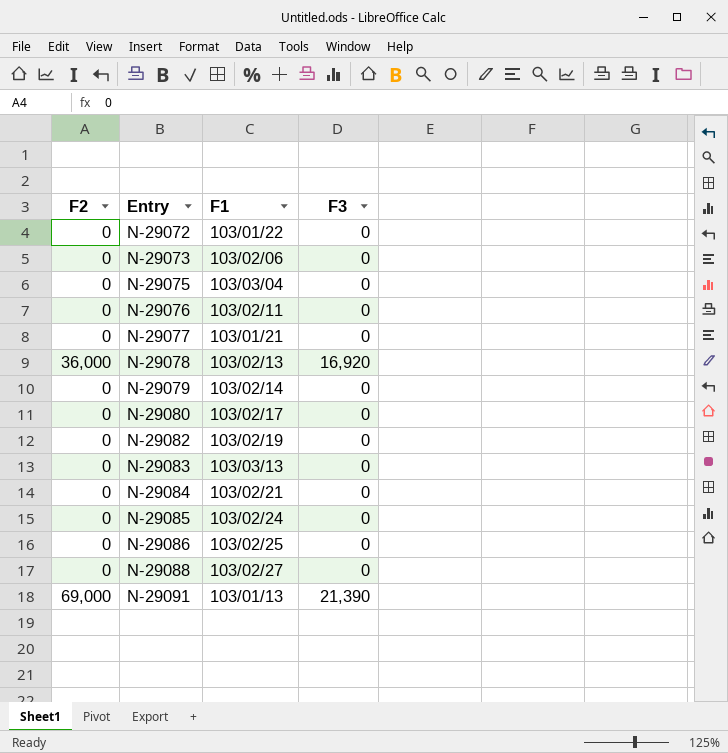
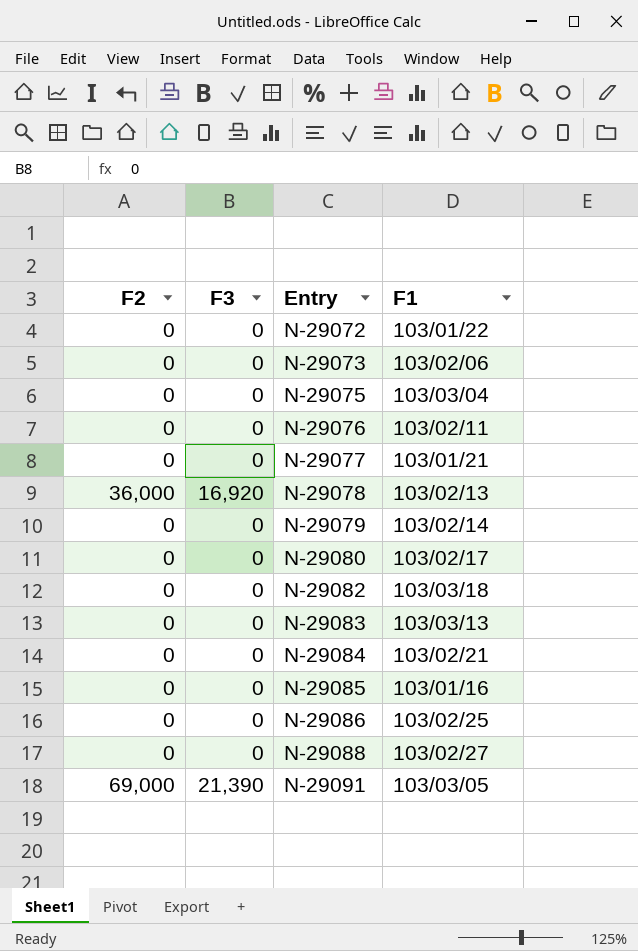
column F3 | position: 4 -> 2
N-29082 | F1: 103/02/19 -> 103/03/18
N-29085 | F1: 103/02/24 -> 103/01/16
N-29091 | F1: 103/01/13 -> 103/03/05

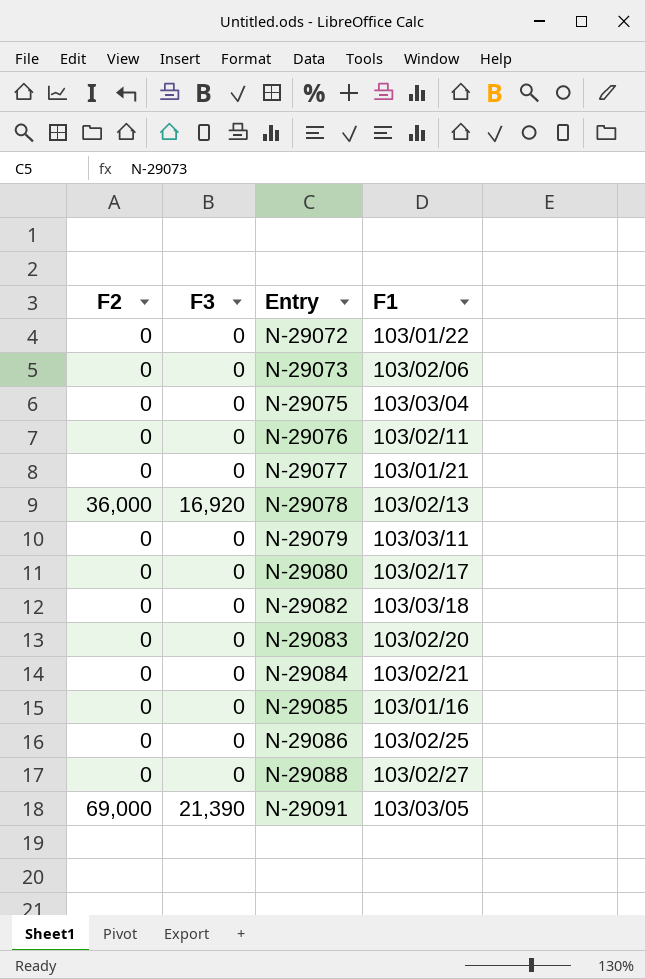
N-29079 | F1: 103/02/14 -> 103/03/11
N-29083 | F1: 103/03/13 -> 103/02/20

